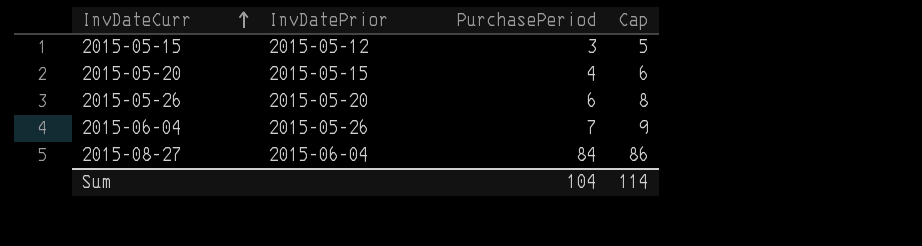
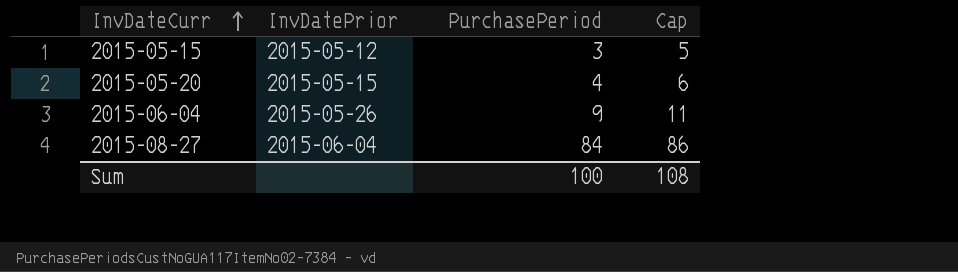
row 2015-05-26: 2015-05-20 | 6 | 8 -> none
2015-06-04 | PurchasePeriod: 7 -> 9
2015-06-04 | Cap: 9 -> 11
Sum | PurchasePeriod: 104 -> 100
Sum | Cap: 114 -> 108

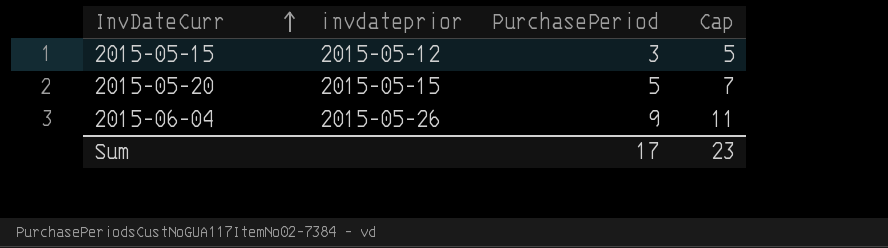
column name: InvDatePrior -> invdateprior
row 2015-08-27: 2015-06-04 | 84 | 86 -> none
2015-05-20 | PurchasePeriod: 4 -> 5
2015-05-20 | Cap: 6 -> 7
Sum | PurchasePeriod: 100 -> 17
Sum | Cap: 108 -> 23

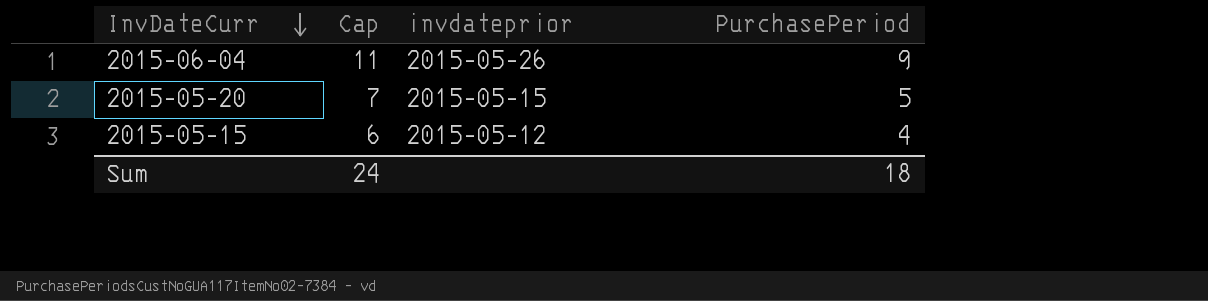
row order: InvDateCurr ascending -> InvDateCurr descending
column Cap | position: 4 -> 2
2015-05-15 | Cap: 5 -> 6
2015-05-15 | PurchasePeriod: 3 -> 4
Sum | Cap: 23 -> 24
Sum | PurchasePeriod: 17 -> 18

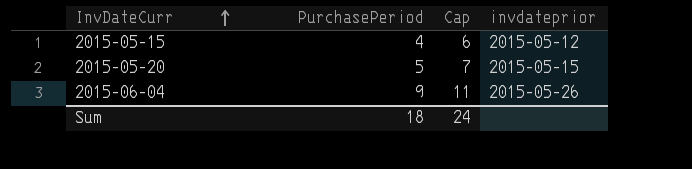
row order: InvDateCurr descending -> InvDateCurr ascending
column PurchasePeriod | position: 4 -> 2

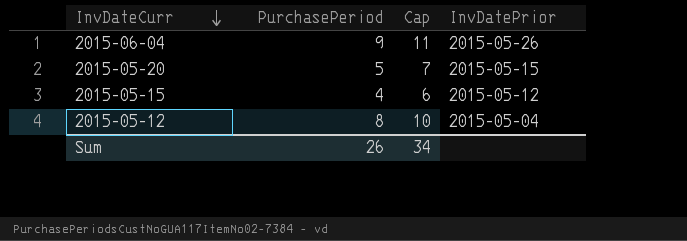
row order: InvDateCurr ascending -> InvDateCurr descending
column name: invdateprior -> InvDatePrior
row 2015-05-12: none -> 8 | 10 | 2015-05-04
Sum | PurchasePeriod: 18 -> 26
Sum | Cap: 24 -> 34

